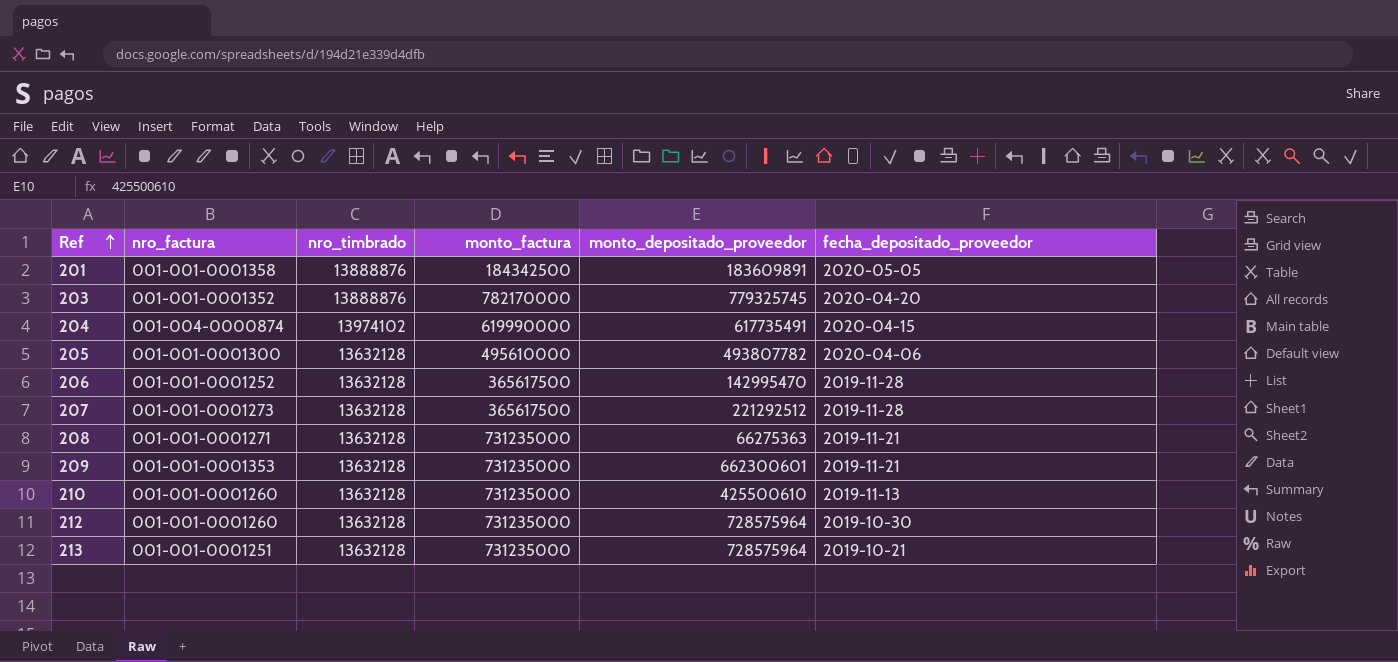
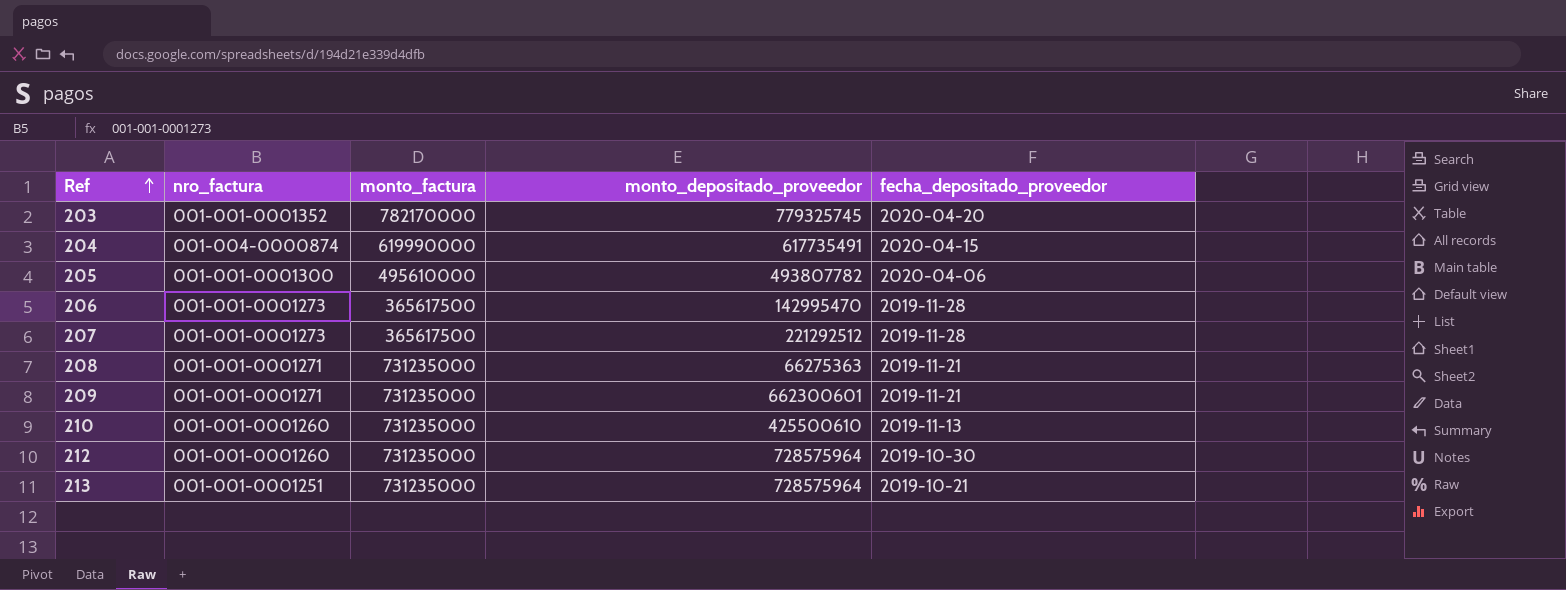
column nro_timbrado | position: 3 -> none
row 201: 001-001-0001358 | 13888876 | 184342500 | 183609891 | 2020-05-05 -> none
206 | nro_factura: 001-001-0001252 -> 001-001-0001273
209 | nro_factura: 001-001-0001353 -> 001-001-0001271

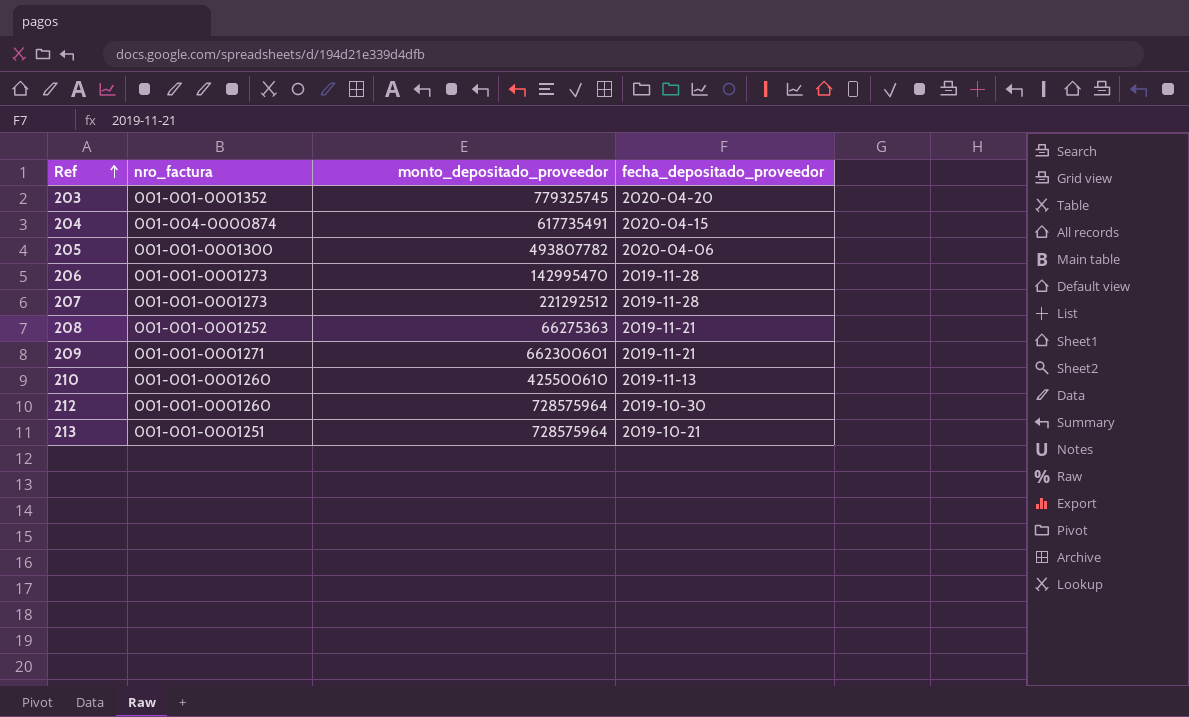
column monto_factura | position: 3 -> none
208 | nro_factura: 001-001-0001271 -> 001-001-0001252

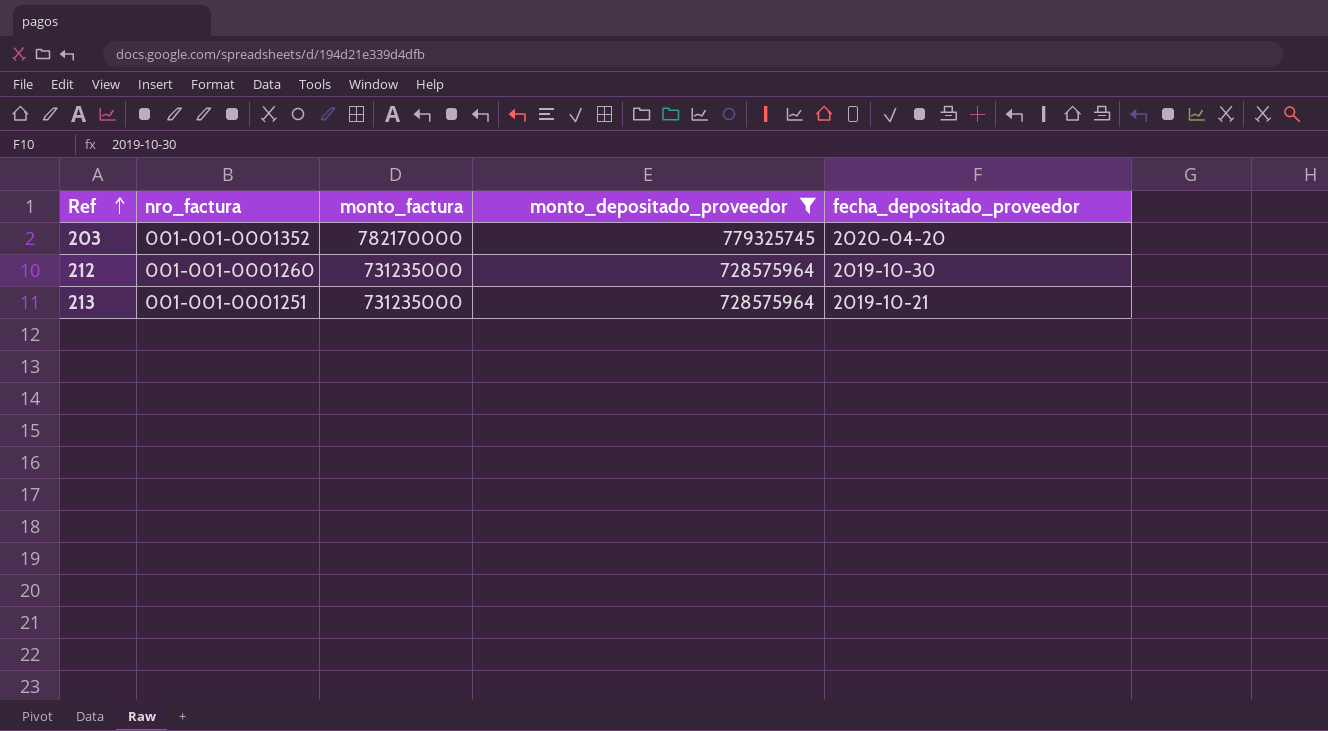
filter: none -> monto_depositado_proveedor >= 728575964
column monto_factura | position: none -> 3

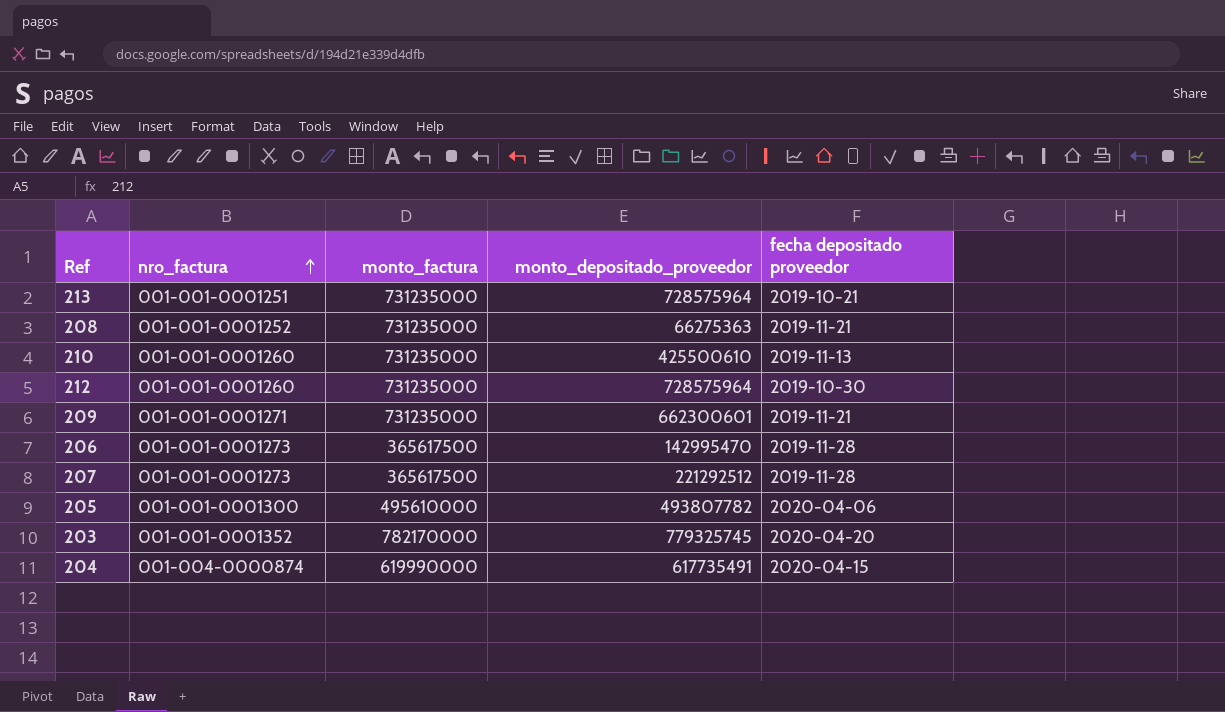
filter: monto_depositado_proveedor >= 728575964 -> none
row order: Ref ascending -> nro_factura ascending
column name: fecha_depositado_proveedor -> fecha depositado proveedor

